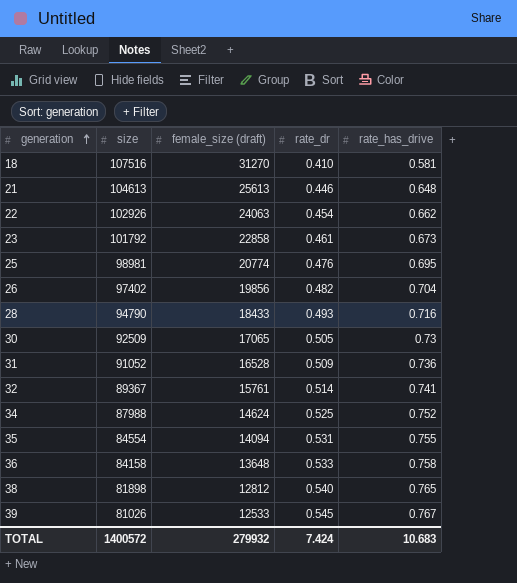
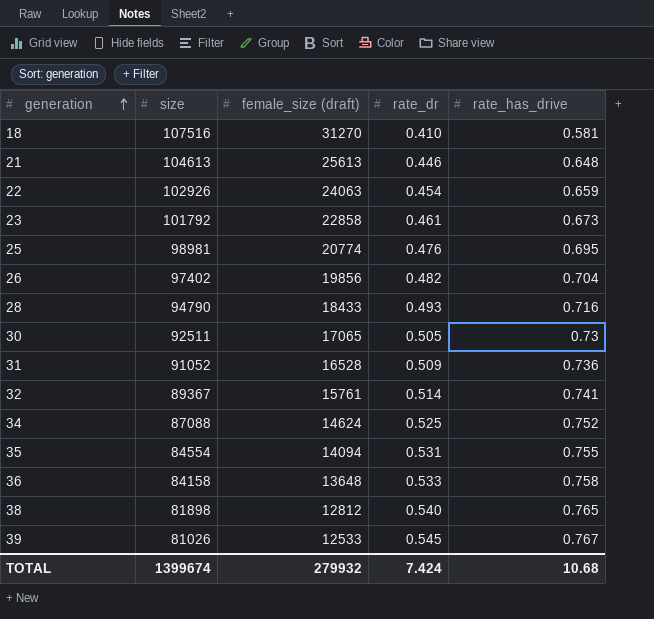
22 | rate_has_drive: 0.662 -> 0.659
30 | size: 92509 -> 92511
34 | size: 87988 -> 87088
TOTAL | size: 1400572 -> 1399674
TOTAL | rate_has_drive: 10.683 -> 10.68

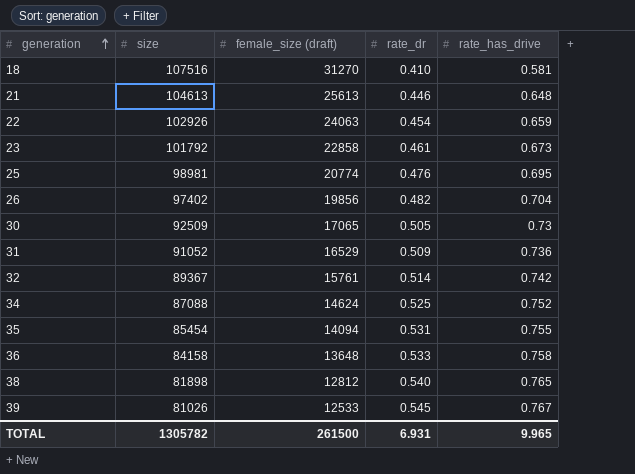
row 28: 94790 | 18433 | 0.493 | 0.716 -> none
30 | size: 92511 -> 92509
31 | female_size (draft): 16528 -> 16529
32 | rate_has_drive: 0.741 -> 0.742
35 | size: 84554 -> 85454
TOTAL | size: 1399674 -> 1305782
TOTAL | female_size (draft): 279932 -> 261500
TOTAL | rate_dr: 7.424 -> 6.931
TOTAL | rate_has_drive: 10.68 -> 9.965

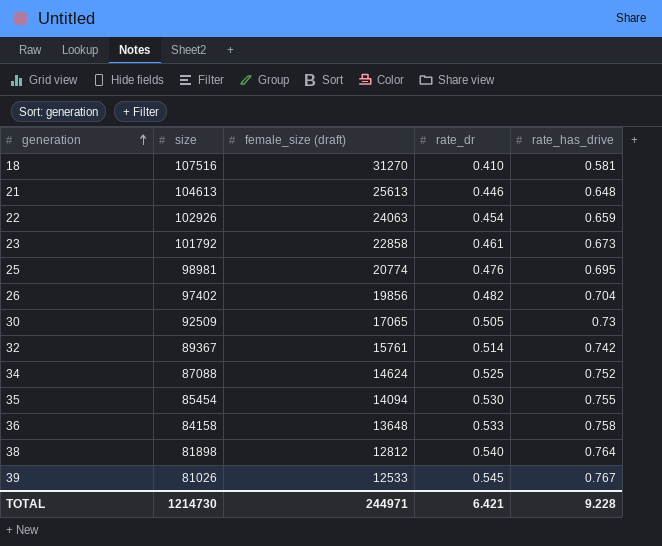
row 31: 91052 | 16529 | 0.509 | 0.736 -> none
35 | rate_dr: 0.531 -> 0.530
38 | rate_has_drive: 0.765 -> 0.764
TOTAL | size: 1305782 -> 1214730
TOTAL | female_size (draft): 261500 -> 244971
TOTAL | rate_dr: 6.931 -> 6.421
TOTAL | rate_has_drive: 9.965 -> 9.228

